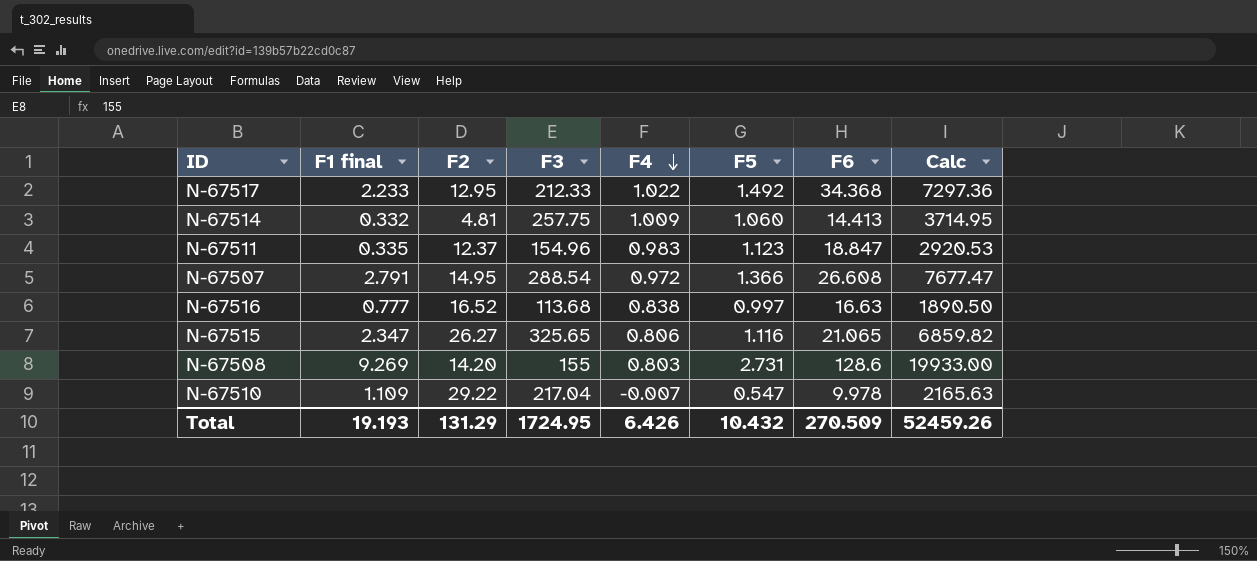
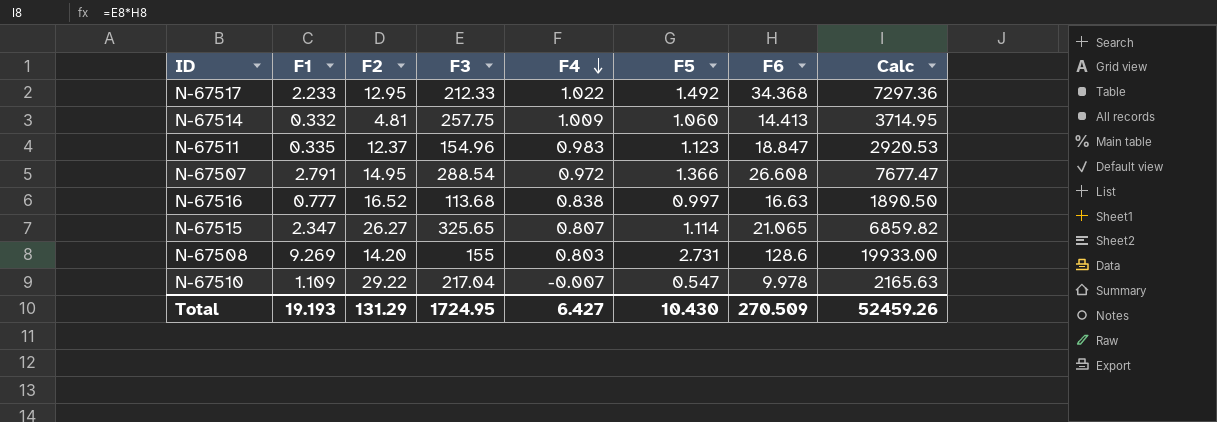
column name: F1 final -> F1
N-67515 | F4: 0.806 -> 0.807
N-67515 | F5: 1.116 -> 1.114
Total | F4: 6.426 -> 6.427
Total | F5: 10.432 -> 10.430

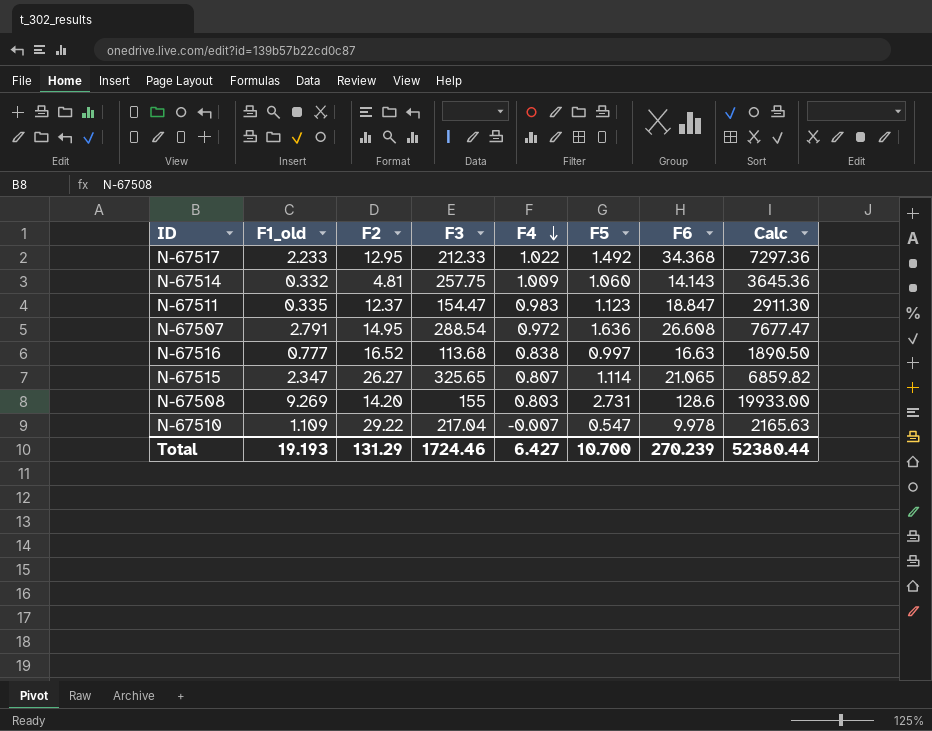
column name: F1 -> F1_old
N-67514 | F6: 14.413 -> 14.143
N-67514 | Calc: 3714.95 -> 3645.36
N-67511 | F3: 154.96 -> 154.47
N-67511 | Calc: 2920.53 -> 2911.30
N-67507 | F5: 1.366 -> 1.636
Total | F3: 1724.95 -> 1724.46
Total | F5: 10.430 -> 10.700
Total | F6: 270.509 -> 270.239
Total | Calc: 52459.26 -> 52380.44

